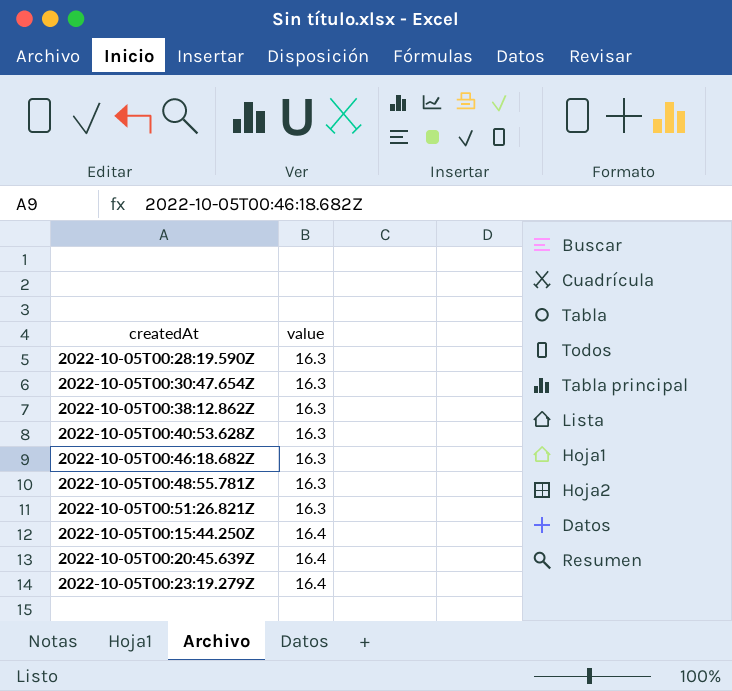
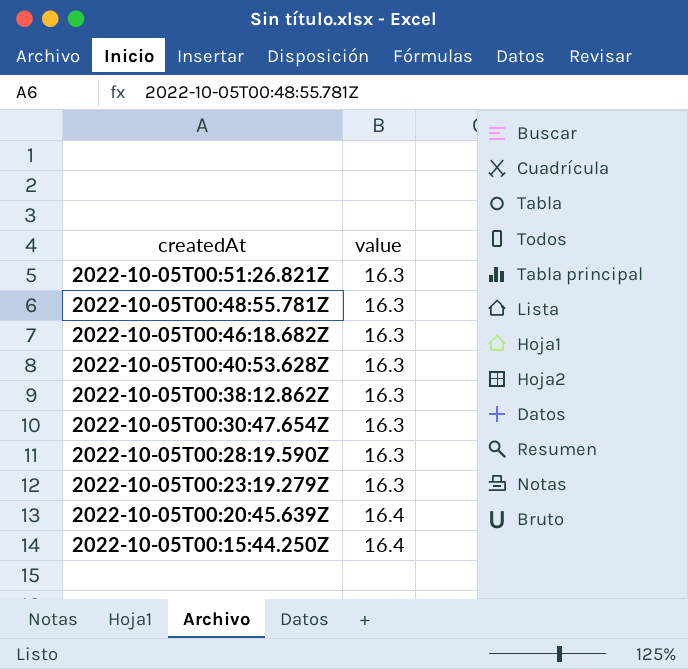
row order: value ascending -> createdAt descending
2022-10-05T00:23:19.279Z | value: 16.4 -> 16.3

